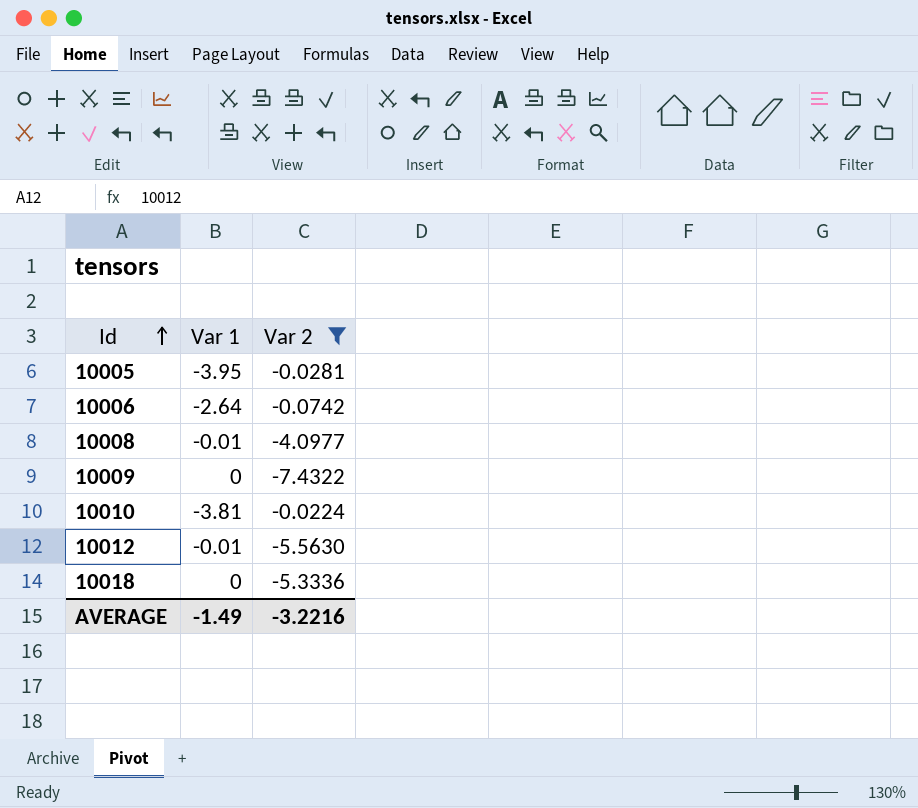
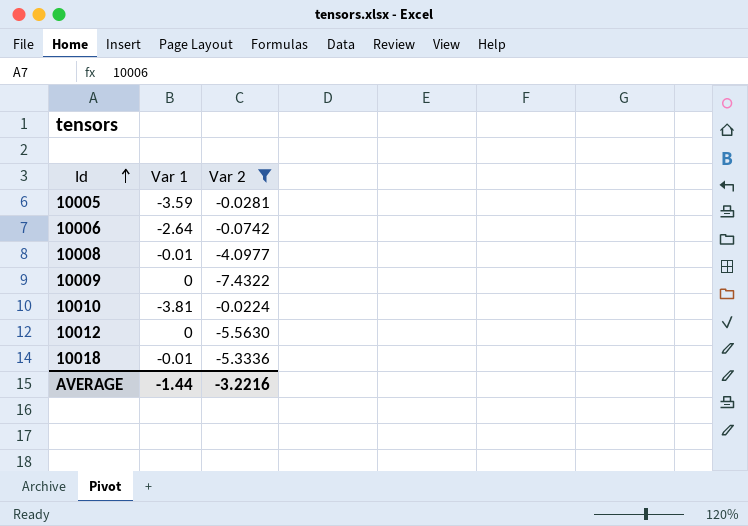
10005 | Var 1: -3.95 -> -3.59
10012 | Var 1: -0.01 -> 0
10018 | Var 1: 0 -> -0.01
AVERAGE | Var 1: -1.49 -> -1.44

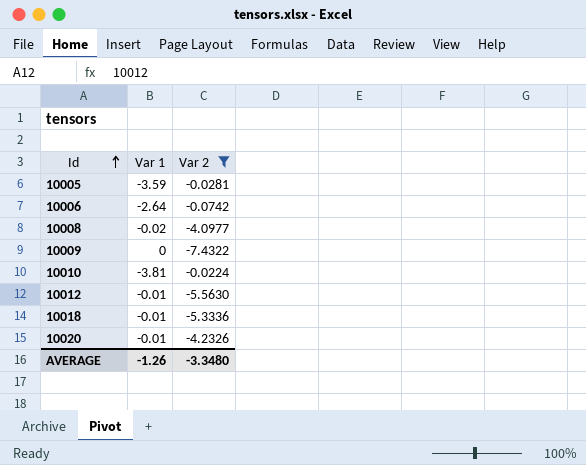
10008 | Var 1: -0.01 -> -0.02
10012 | Var 1: 0 -> -0.01
row 10020: none -> -0.01 | -4.2326
AVERAGE | Var 1: -1.44 -> -1.26
AVERAGE | Var 2: -3.2216 -> -3.3480

